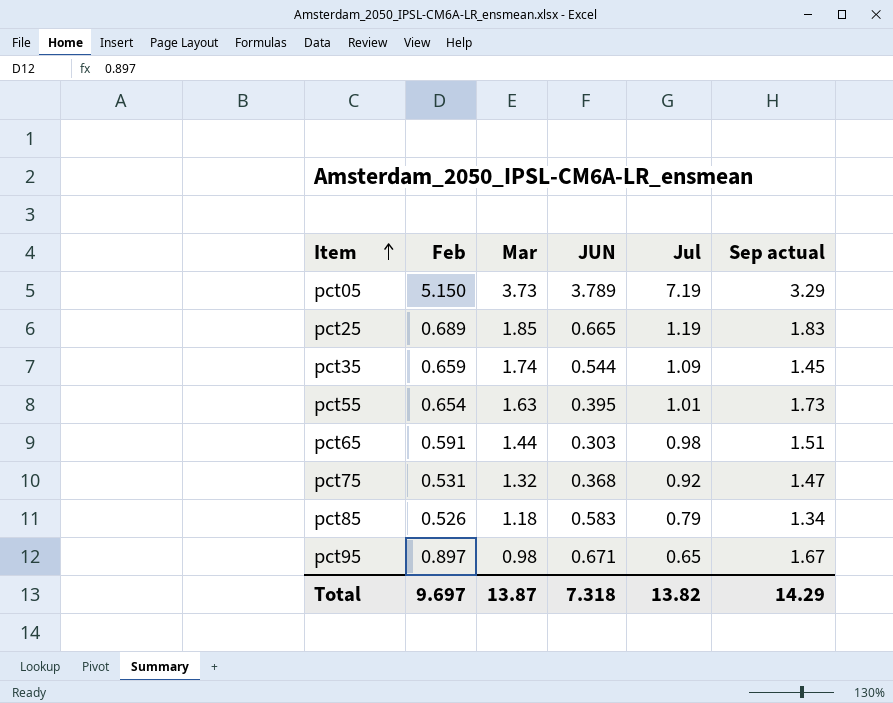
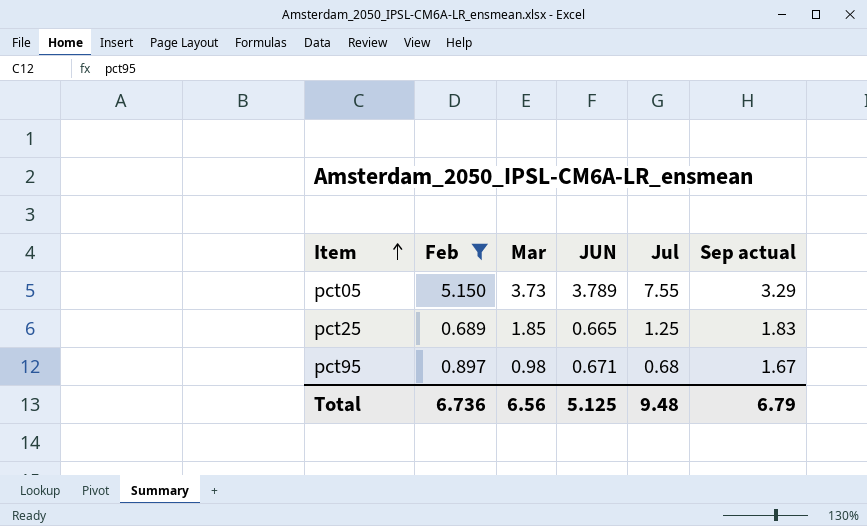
filter: none -> Feb >= 0.689
pct05 | Jul: 7.19 -> 7.55
pct25 | Jul: 1.19 -> 1.25
pct95 | Jul: 0.65 -> 0.68
Total | Feb: 9.697 -> 6.736
Total | Mar: 13.87 -> 6.56
Total | JUN: 7.318 -> 5.125
Total | Jul: 13.82 -> 9.48
Total | Sep actual: 14.29 -> 6.79

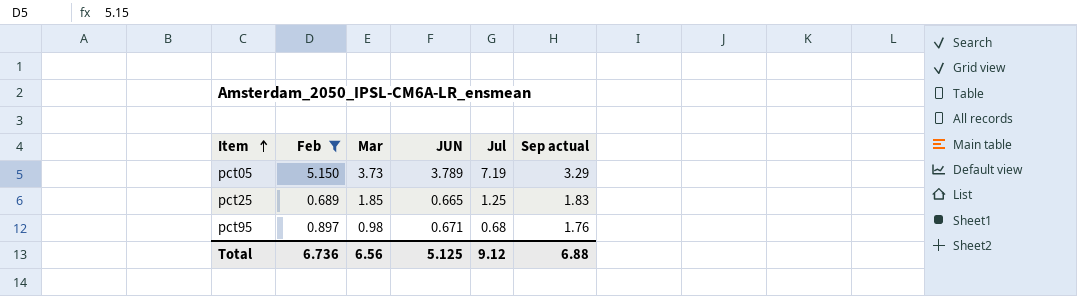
pct05 | Jul: 7.55 -> 7.19
pct95 | Sep actual: 1.67 -> 1.76
Total | Jul: 9.48 -> 9.12
Total | Sep actual: 6.79 -> 6.88

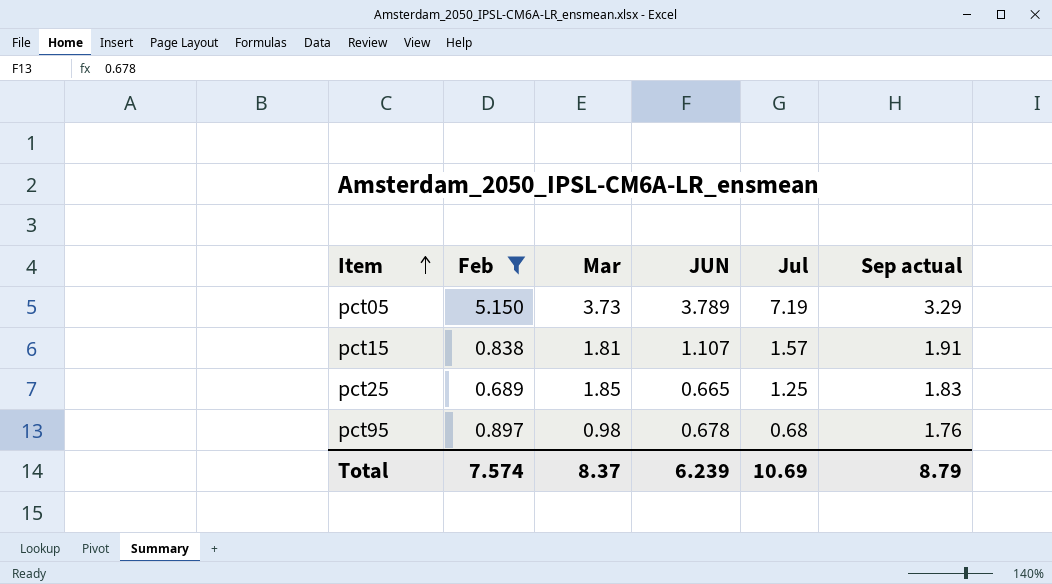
row pct15: none -> 0.838 | 1.81 | 1.107 | 1.57 | 1.91
pct95 | JUN: 0.671 -> 0.678
Total | Feb: 6.736 -> 7.574
Total | Mar: 6.56 -> 8.37
Total | JUN: 5.125 -> 6.239
Total | Jul: 9.12 -> 10.69
Total | Sep actual: 6.88 -> 8.79

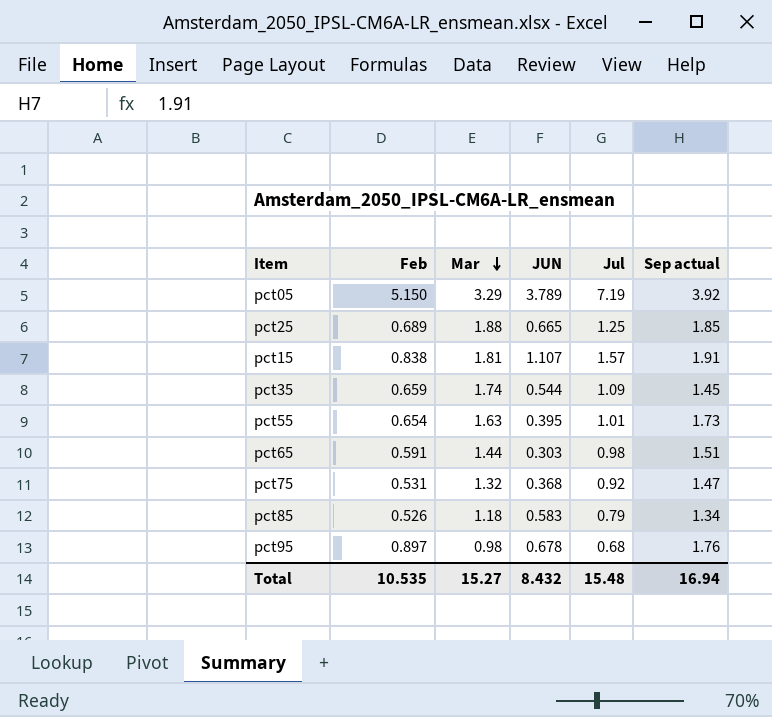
filter: Feb >= 0.689 -> none
row order: Item ascending -> Mar descending
pct05 | Mar: 3.73 -> 3.29
pct05 | Sep actual: 3.29 -> 3.92
pct25 | Mar: 1.85 -> 1.88
pct25 | Sep actual: 1.83 -> 1.85
Total | Feb: 7.574 -> 10.535
Total | Mar: 8.37 -> 15.27
Total | JUN: 6.239 -> 8.432
Total | Jul: 10.69 -> 15.48
Total | Sep actual: 8.79 -> 16.94

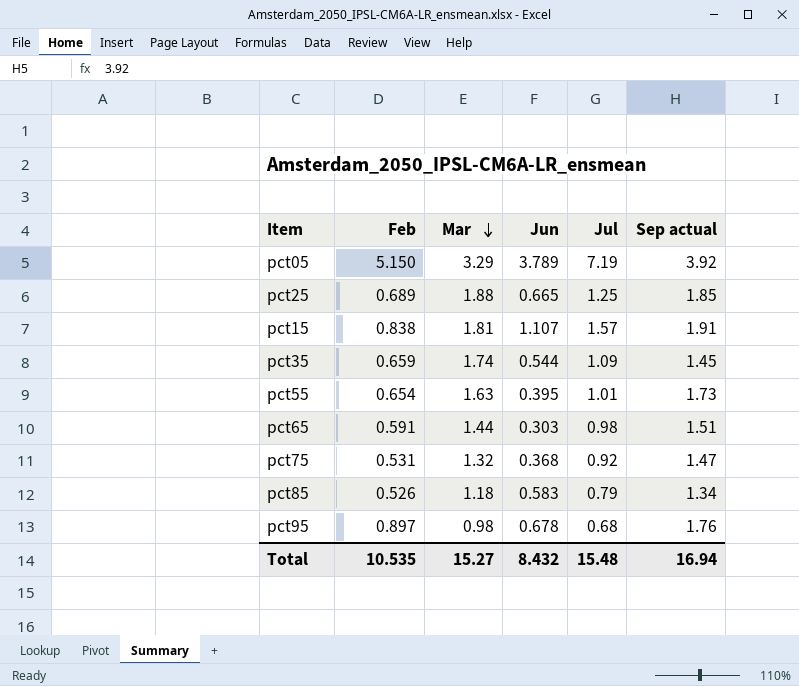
column name: JUN -> Jun

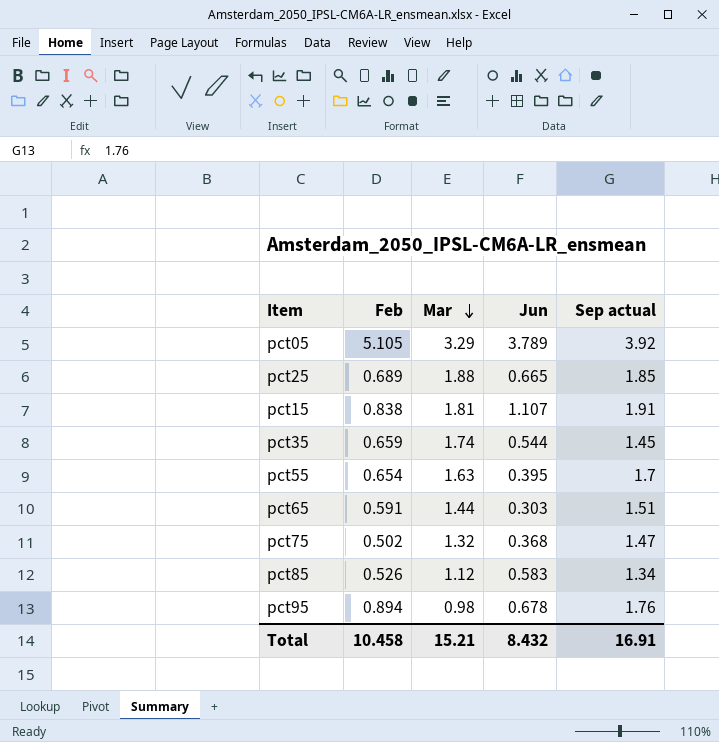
column Jul | position: 5 -> none
pct05 | Feb: 5.150 -> 5.105
pct55 | Sep actual: 1.73 -> 1.7
pct75 | Feb: 0.531 -> 0.502
pct85 | Mar: 1.18 -> 1.12
pct95 | Feb: 0.897 -> 0.894
Total | Feb: 10.535 -> 10.458
Total | Mar: 15.27 -> 15.21
Total | Sep actual: 16.94 -> 16.91

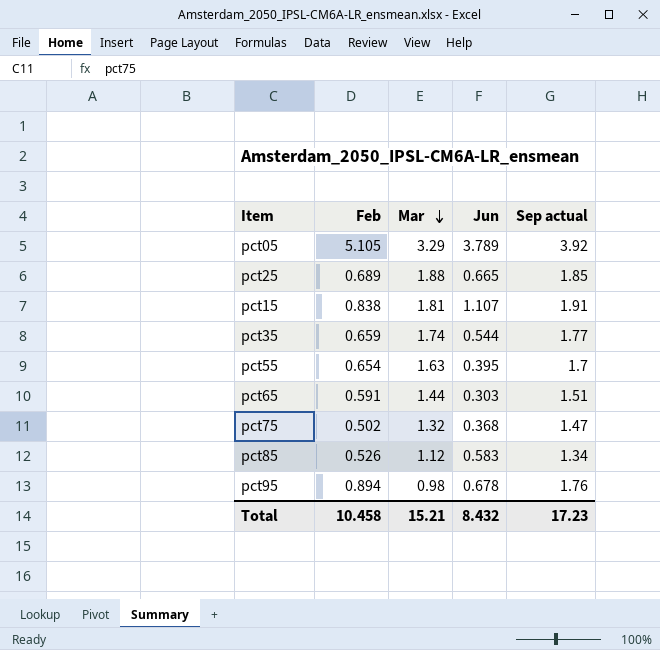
pct35 | Sep actual: 1.45 -> 1.77
Total | Sep actual: 16.91 -> 17.23

